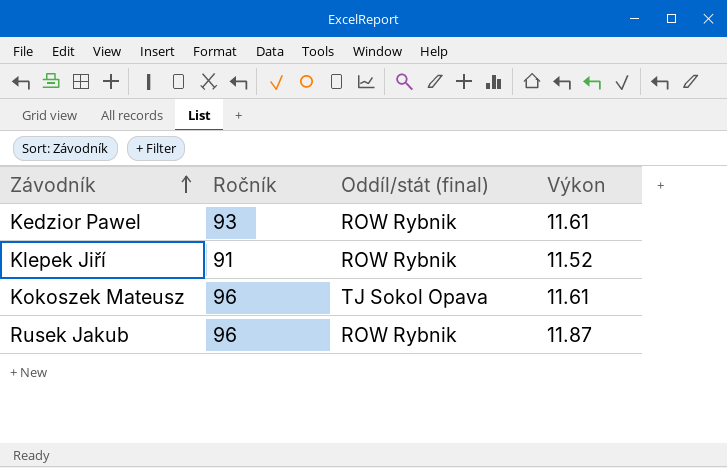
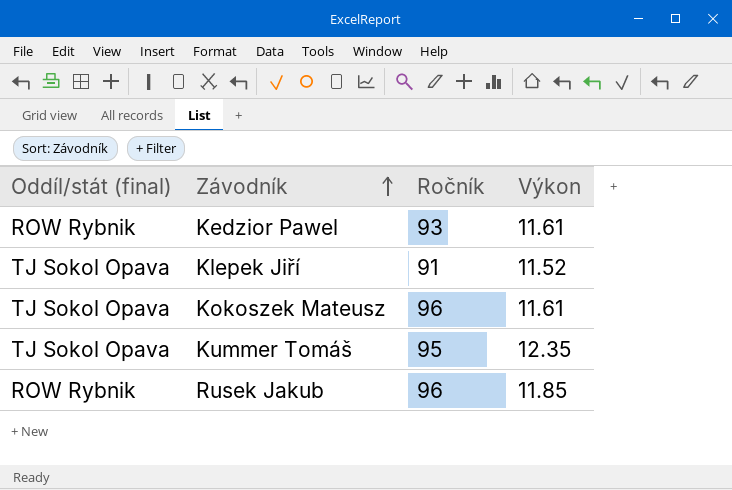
column Oddíl/stát (final) | position: 3 -> 1
Klepek Jiří | Oddíl/stát (final): ROW Rybnik -> TJ Sokol Opava
row Kummer Tomáš: none -> TJ Sokol Opava | 95 | 12.35
Rusek Jakub | Výkon: 11.87 -> 11.85

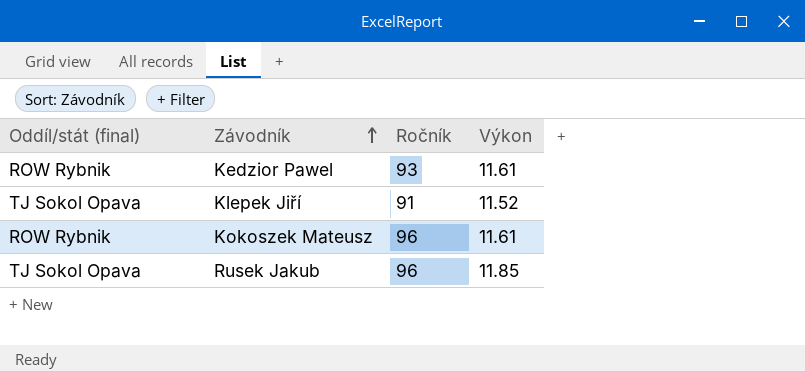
row Kummer Tomáš: TJ Sokol Opava | 95 | 12.35 -> none
Kokoszek Mateusz | Oddíl/stát (final): TJ Sokol Opava -> ROW Rybnik
Rusek Jakub | Oddíl/stát (final): ROW Rybnik -> TJ Sokol Opava

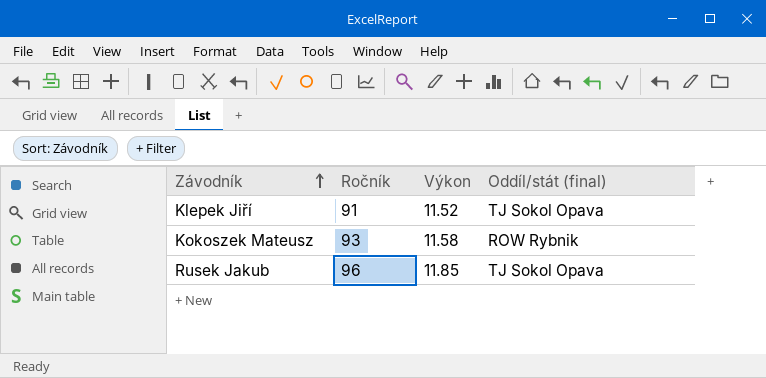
column Oddíl/stát (final) | position: 1 -> 4
row Kedzior Pawel: ROW Rybnik | 93 | 11.61 -> none
Kokoszek Mateusz | Ročník: 96 -> 93
Kokoszek Mateusz | Výkon: 11.61 -> 11.58

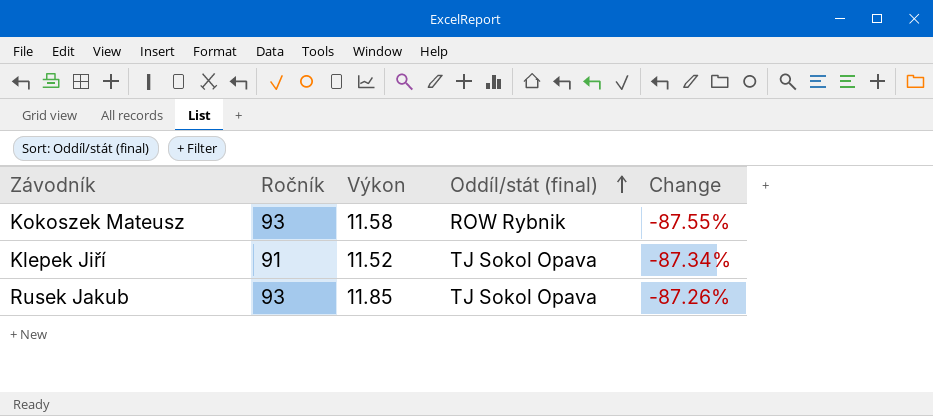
row order: Závodník ascending -> Oddíl/stát (final) ascending
column Change | formula: none -> ([Výkon] - [Ročník]) / [Ročník]
Rusek Jakub | Ročník: 96 -> 93

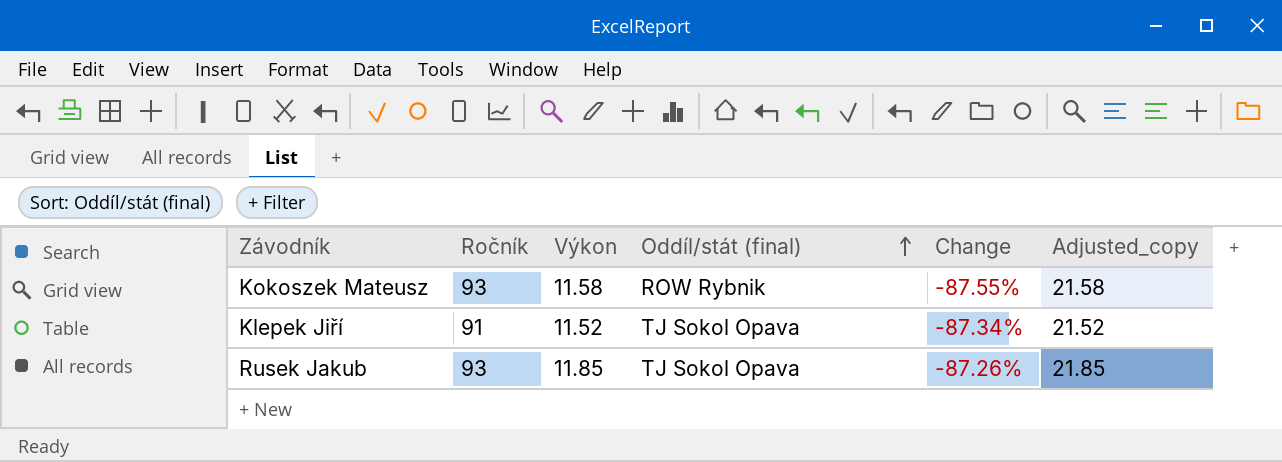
column Adjusted_copy | formula: none -> [Výkon] + 10

